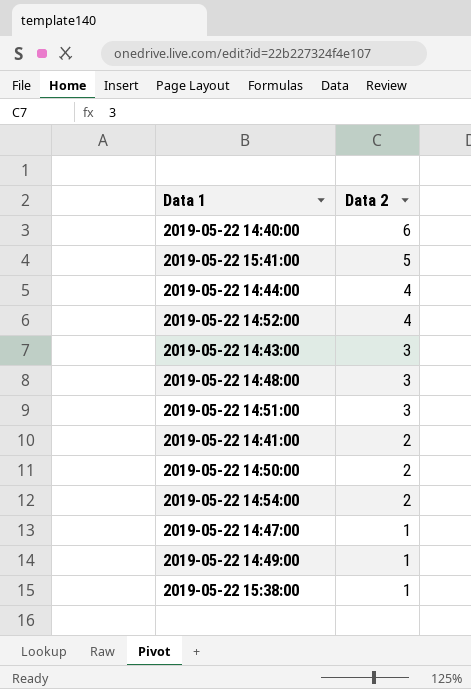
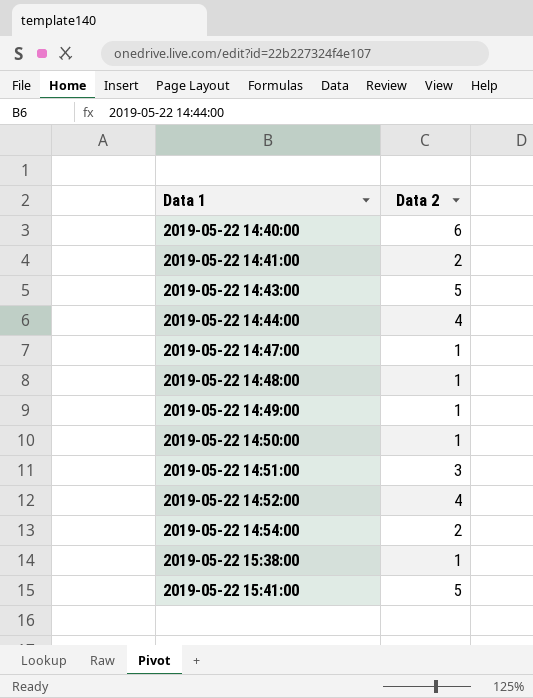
row order: Data 2 descending -> Data 1 ascending
2019-05-22 14:43:00 | Data 2: 3 -> 5
2019-05-22 14:48:00 | Data 2: 3 -> 1
2019-05-22 14:50:00 | Data 2: 2 -> 1

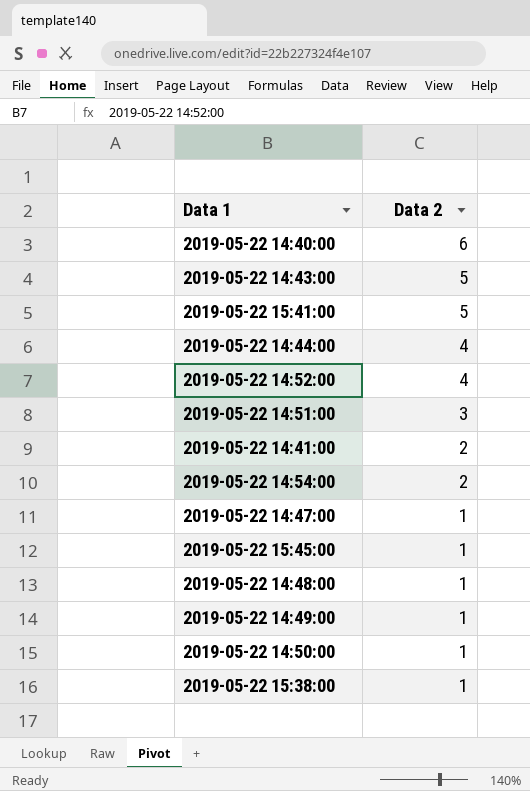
row order: Data 1 ascending -> Data 2 descending
row 2019-05-22 15:45:00: none -> 1

